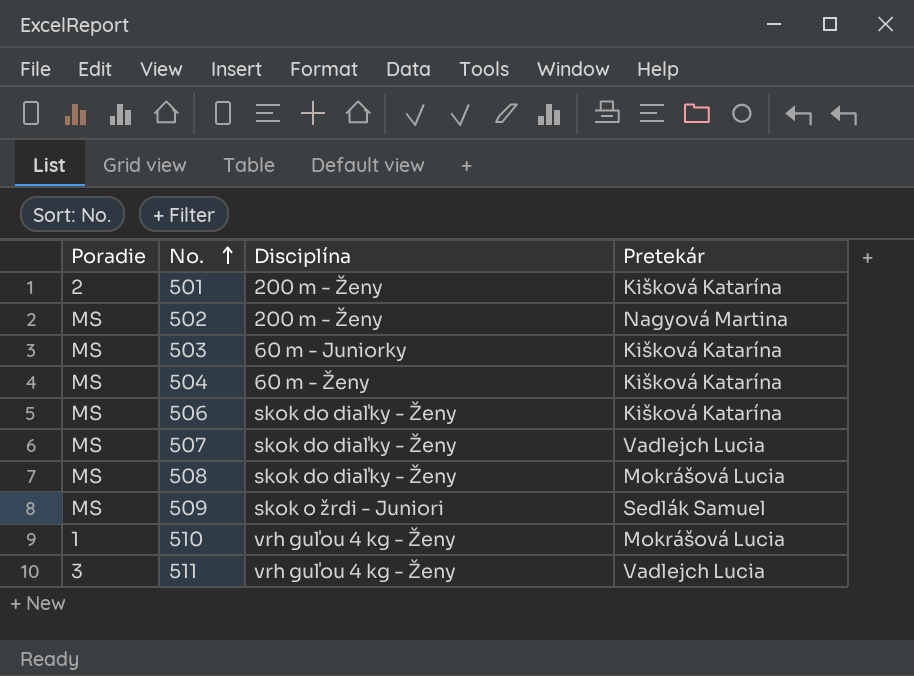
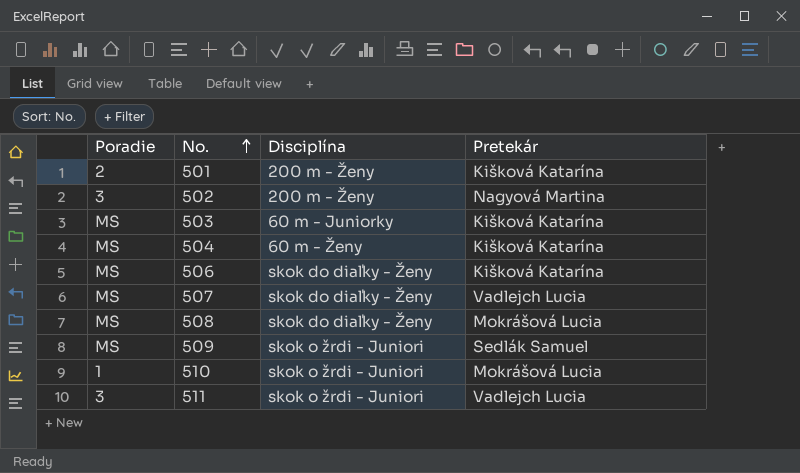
502 | Poradie: MS -> 3
510 | Disciplína: vrh guľou 4 kg - Ženy -> skok o žrdi - Juniori
511 | Disciplína: vrh guľou 4 kg - Ženy -> skok o žrdi - Juniori

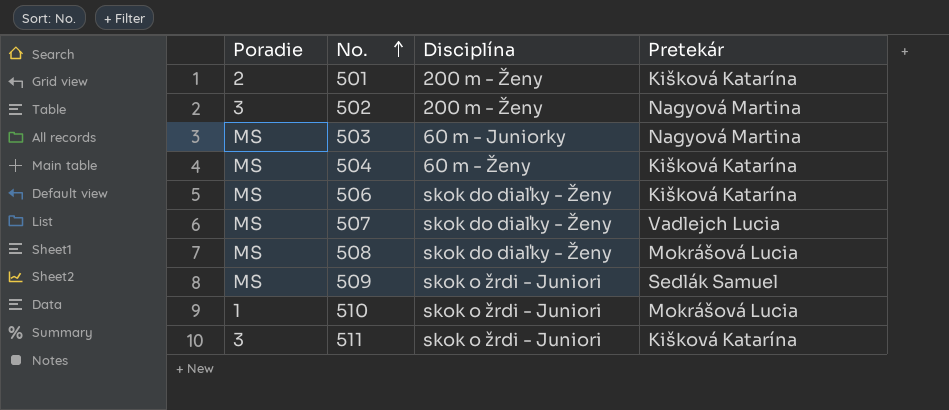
503 | Pretekár: Kišková Katarína -> Nagyová Martina
511 | Pretekár: Vadlejch Lucia -> Kišková Katarína

